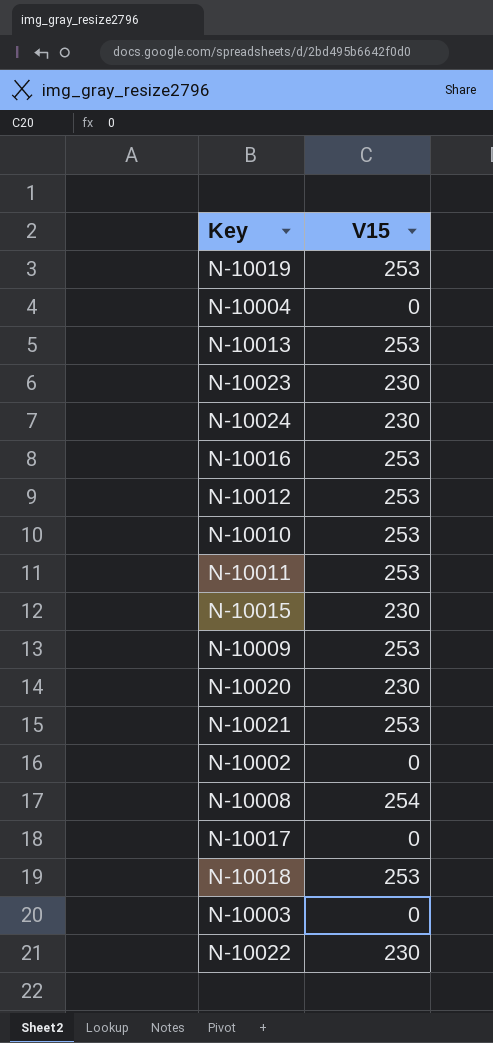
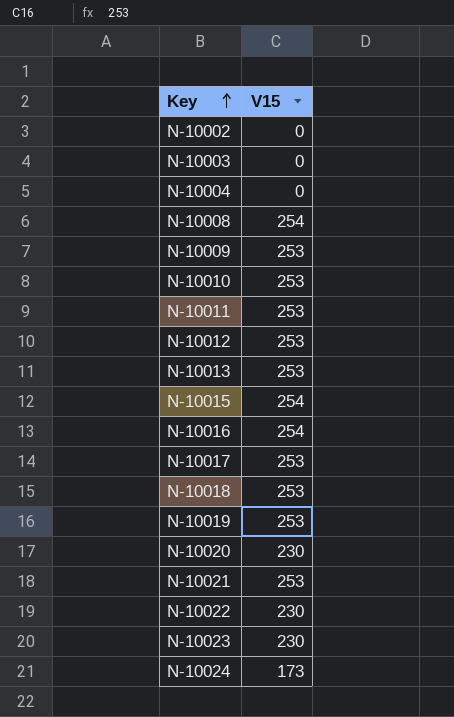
row order: none -> Key ascending
N-10015 | V15: 230 -> 254
N-10016 | V15: 253 -> 254
N-10017 | V15: 0 -> 253
N-10024 | V15: 230 -> 173

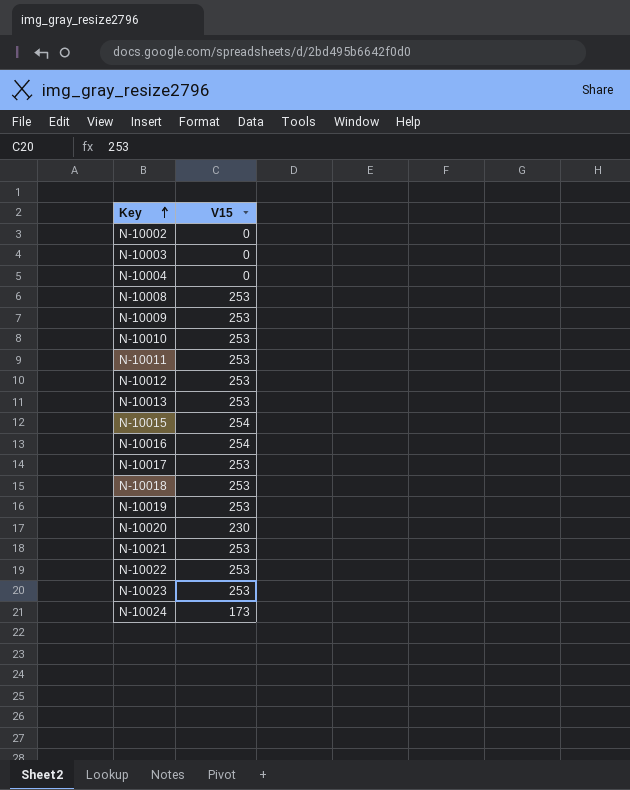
N-10008 | V15: 254 -> 253
N-10022 | V15: 230 -> 253
N-10023 | V15: 230 -> 253

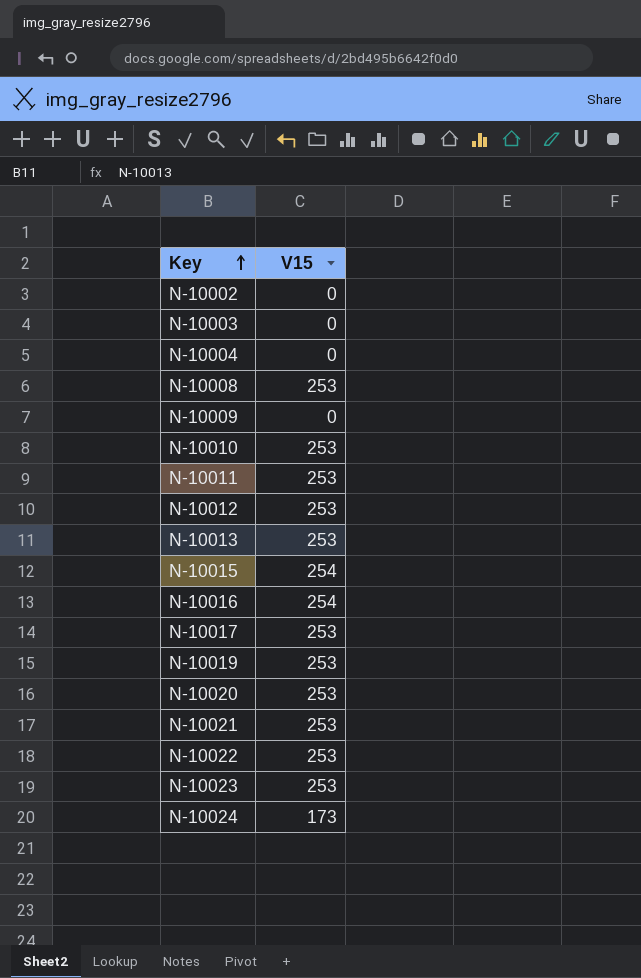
row N-10018: 253 -> none
N-10009 | V15: 253 -> 0
N-10020 | V15: 230 -> 253

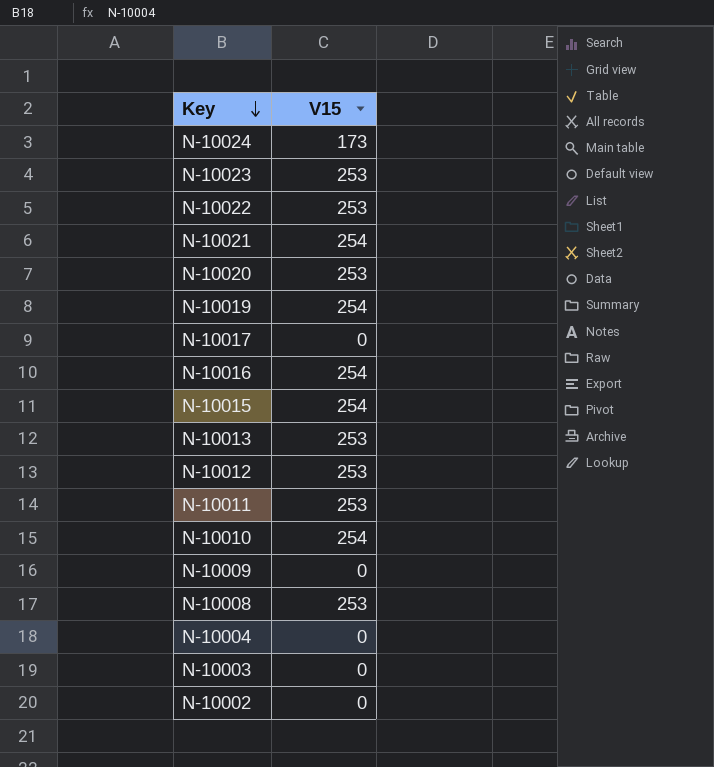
row order: Key ascending -> Key descending
N-10021 | V15: 253 -> 254
N-10019 | V15: 253 -> 254
N-10017 | V15: 253 -> 0
N-10010 | V15: 253 -> 254

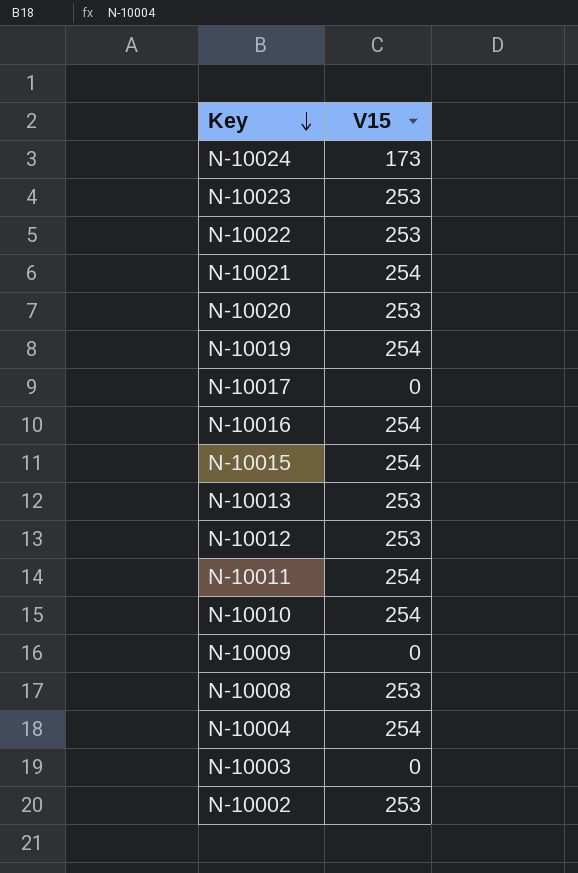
N-10011 | V15: 253 -> 254
N-10004 | V15: 0 -> 254
N-10002 | V15: 0 -> 253

